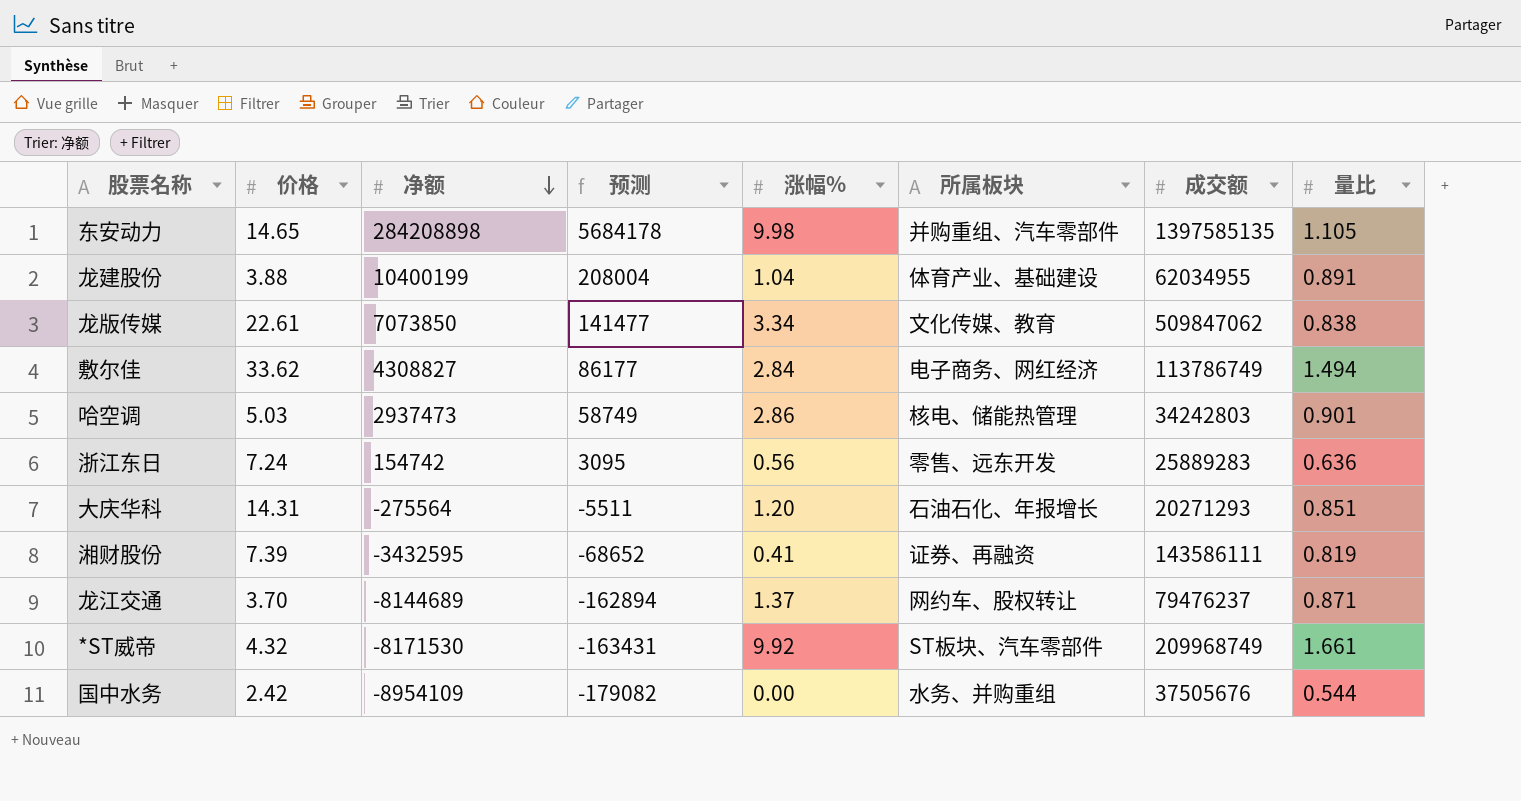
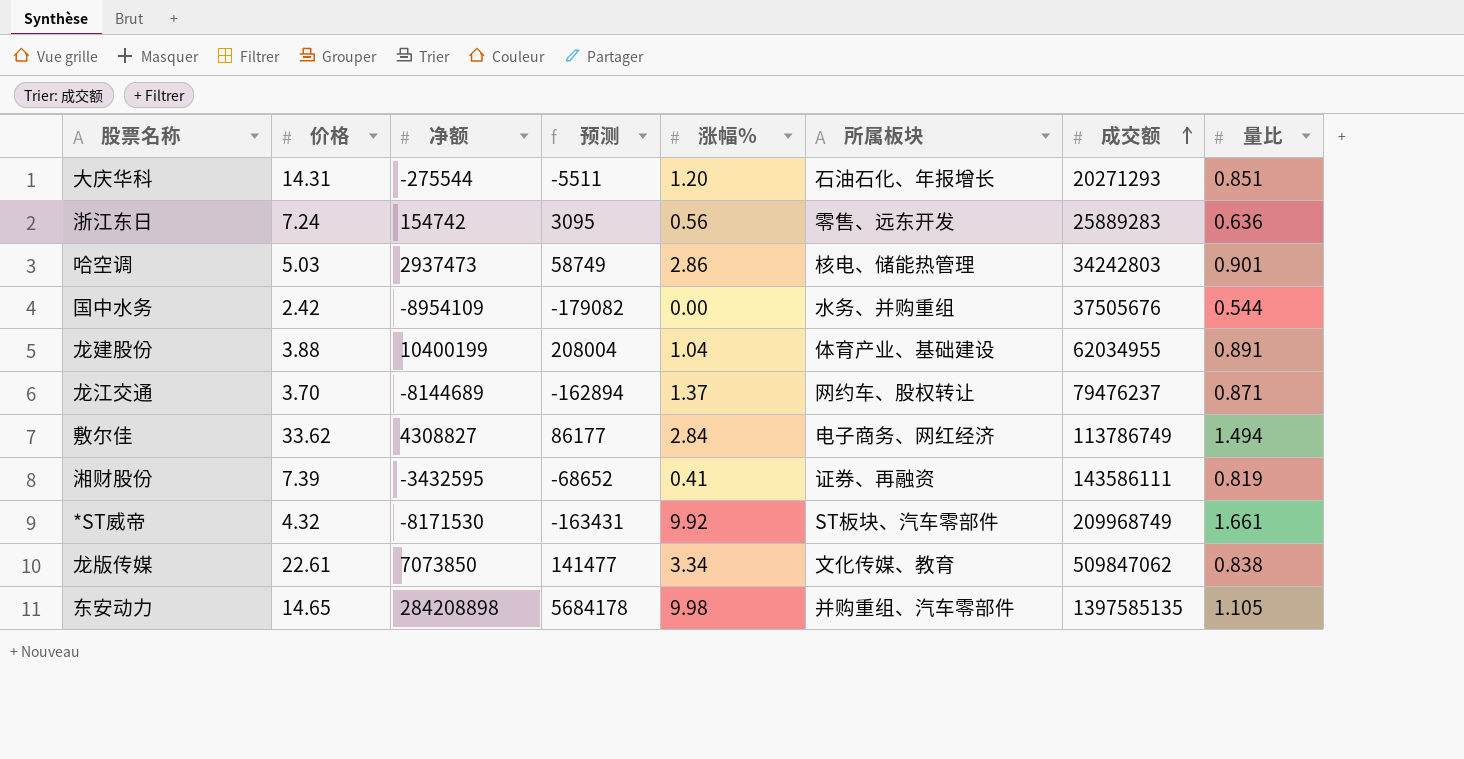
row order: 净额 descending -> 成交额 ascending
大庆华科 | 净额: -275564 -> -275544

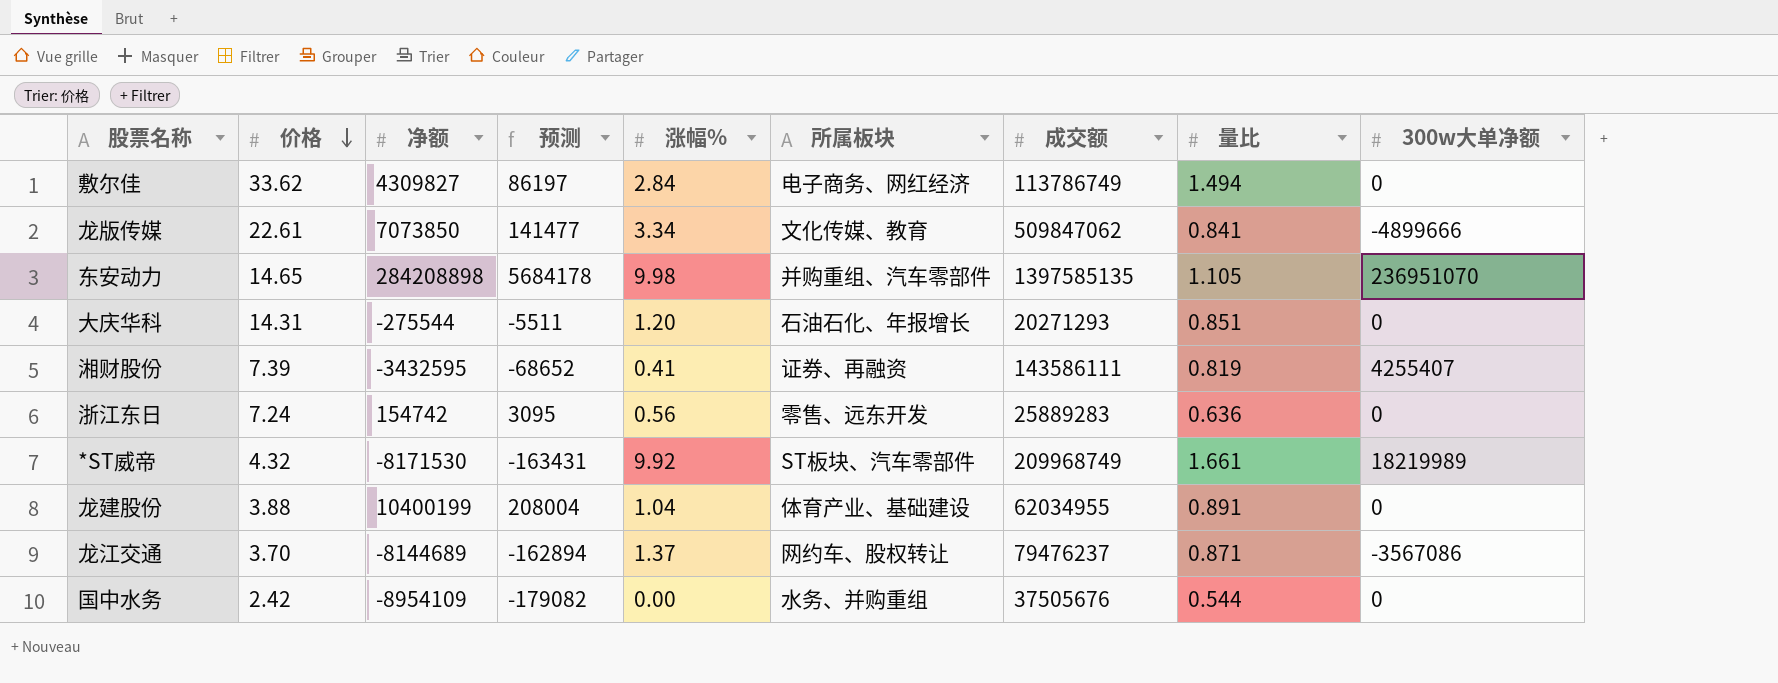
row order: 成交额 ascending -> 价格 descending
column 300w大单净额 | position: none -> 9
row 哈空调: 5.03 | 2937473 | 58749 | 2.86 | 核电、储能热管理 | 34242803 | 0.901 -> none
敷尔佳 | 净额: 4308827 -> 4309827
敷尔佳 | 预测: 86177 -> 86197
龙版传媒 | 量比: 0.838 -> 0.841

